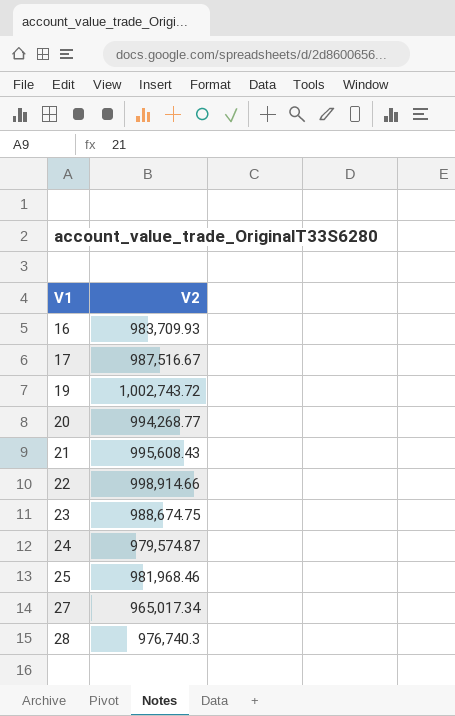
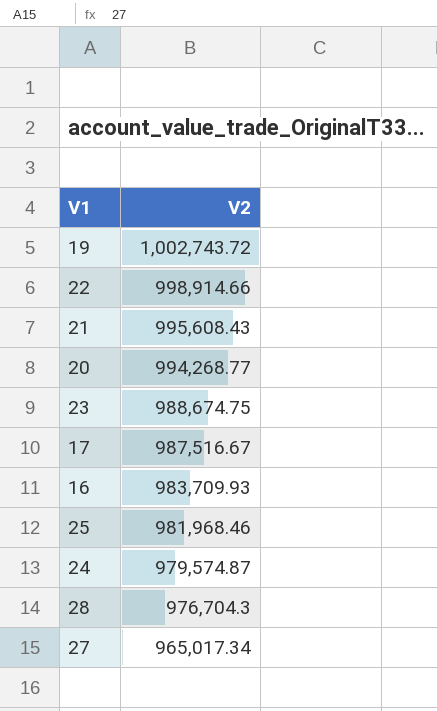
row order: V1 ascending -> V2 descending
28 | V2: 976,740.3 -> 976,704.3

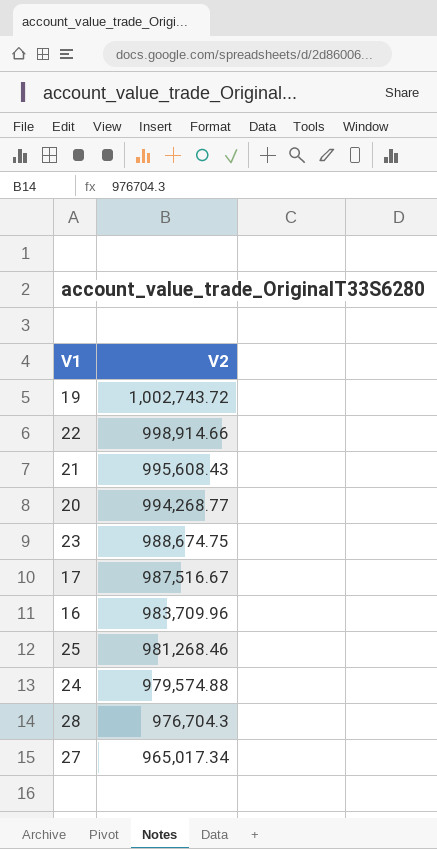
16 | V2: 983,709.93 -> 983,709.96
25 | V2: 981,968.46 -> 981,268.46
24 | V2: 979,574.87 -> 979,574.88

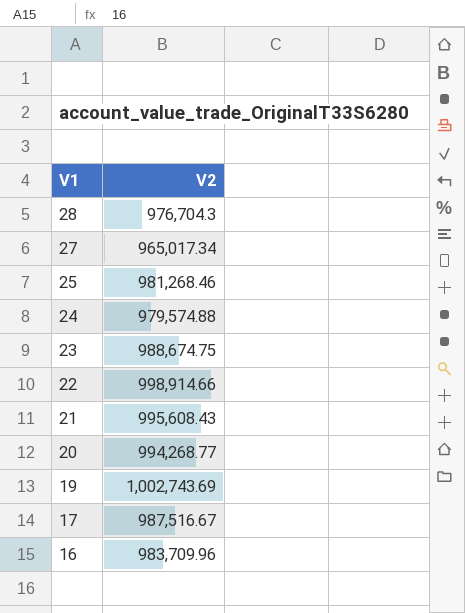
row order: V2 descending -> V1 descending
19 | V2: 1,002,743.72 -> 1,002,743.69

